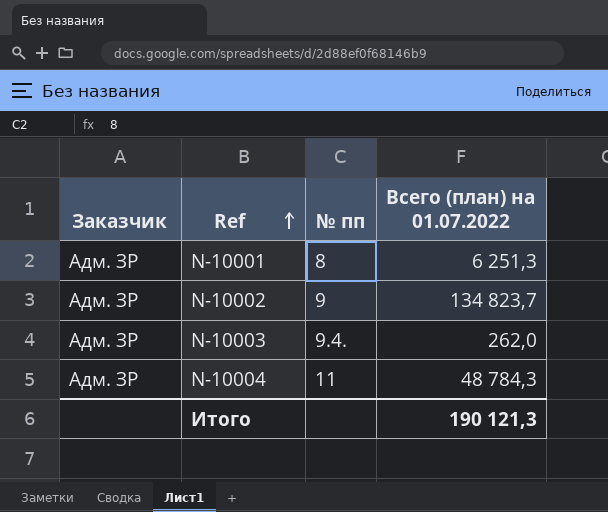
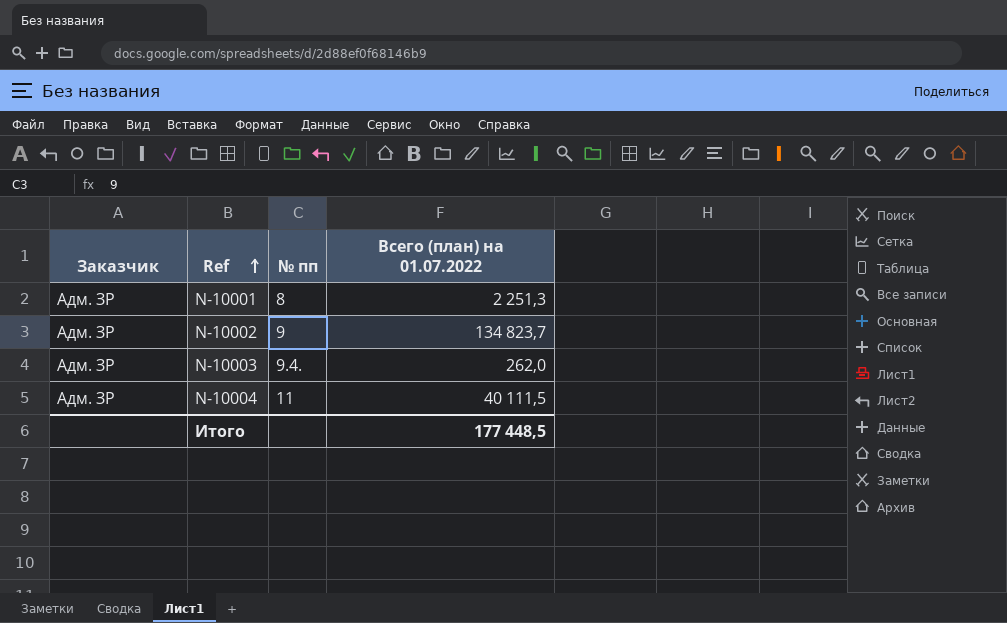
N-10001 | Всего (план) на 01.07.2022: 6 251,3 -> 2 251,3
N-10004 | Всего (план) на 01.07.2022: 48 784,3 -> 40 111,5
Итого | Всего (план) на 01.07.2022: 190 121,3 -> 177 448,5

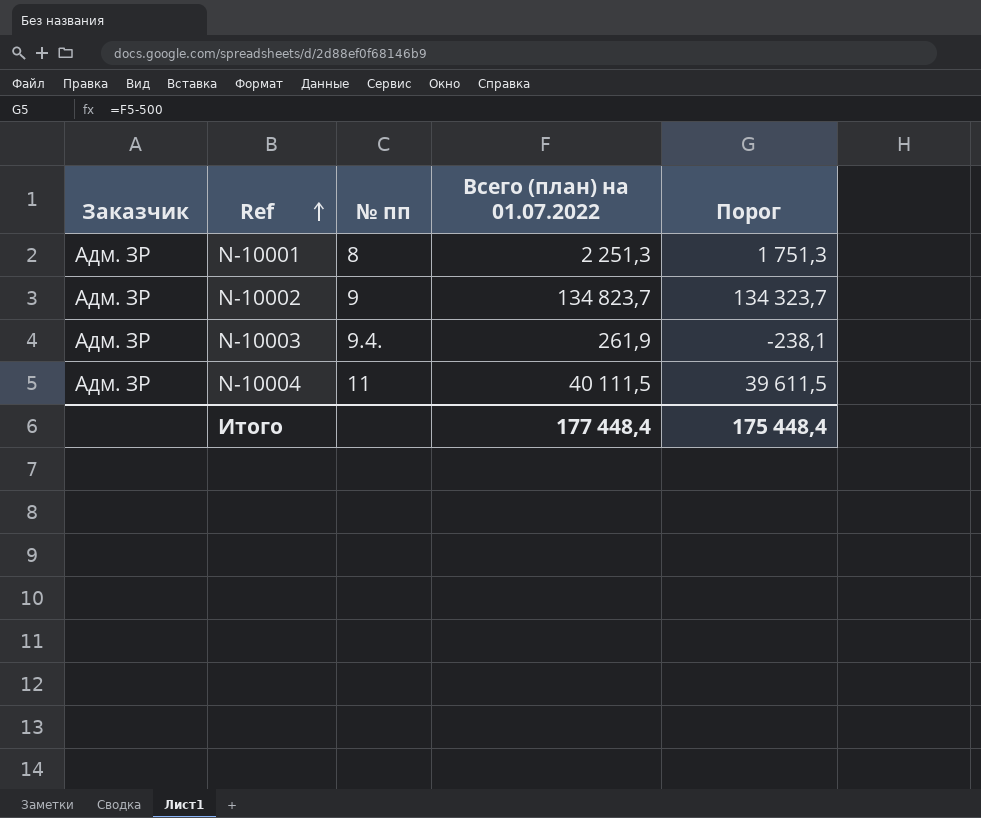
column Порог | formula: none -> [Всего (план) на 01.07.2022] - 500
N-10003 | Всего (план) на 01.07.2022: 262,0 -> 261,9
Итого | Всего (план) на 01.07.2022: 177 448,5 -> 177 448,4

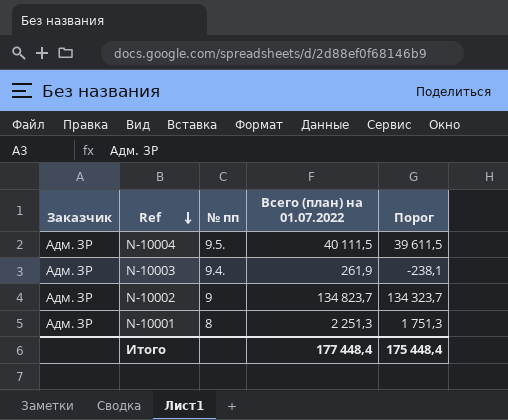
row order: Ref ascending -> Ref descending
N-10004 | № пп: 11 -> 9.5.

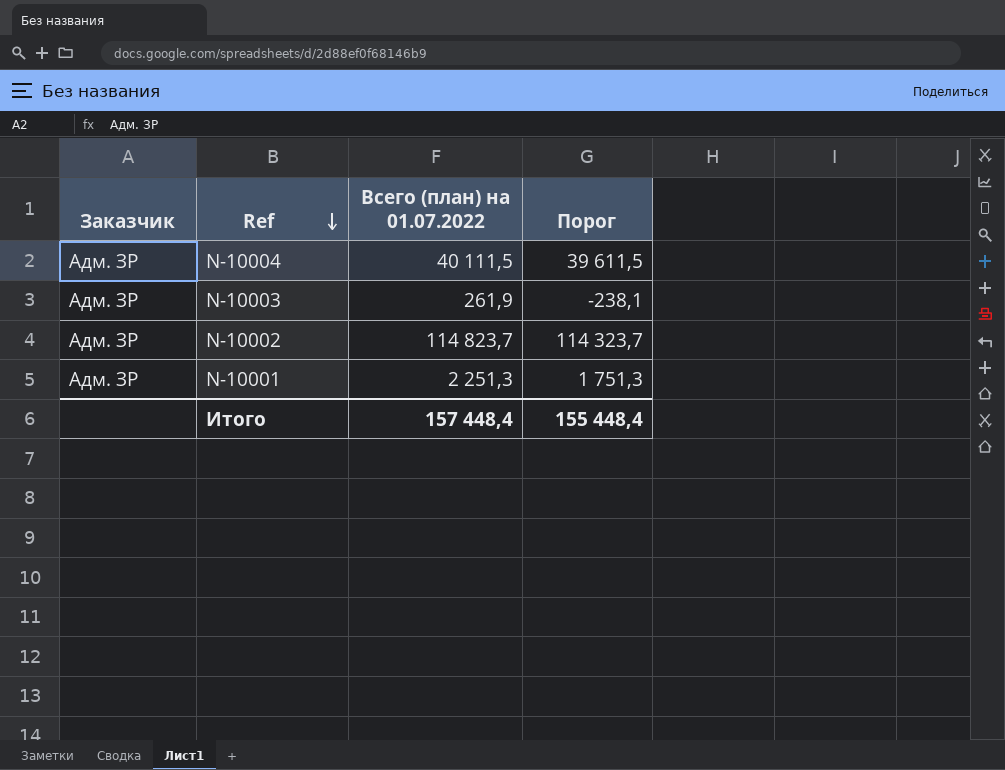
column № пп | position: 3 -> none
N-10002 | Всего (план) на 01.07.2022: 134 823,7 -> 114 823,7
N-10002 | Порог: 134 323,7 -> 114 323,7
Итого | Всего (план) на 01.07.2022: 177 448,4 -> 157 448,4
Итого | Порог: 175 448,4 -> 155 448,4

